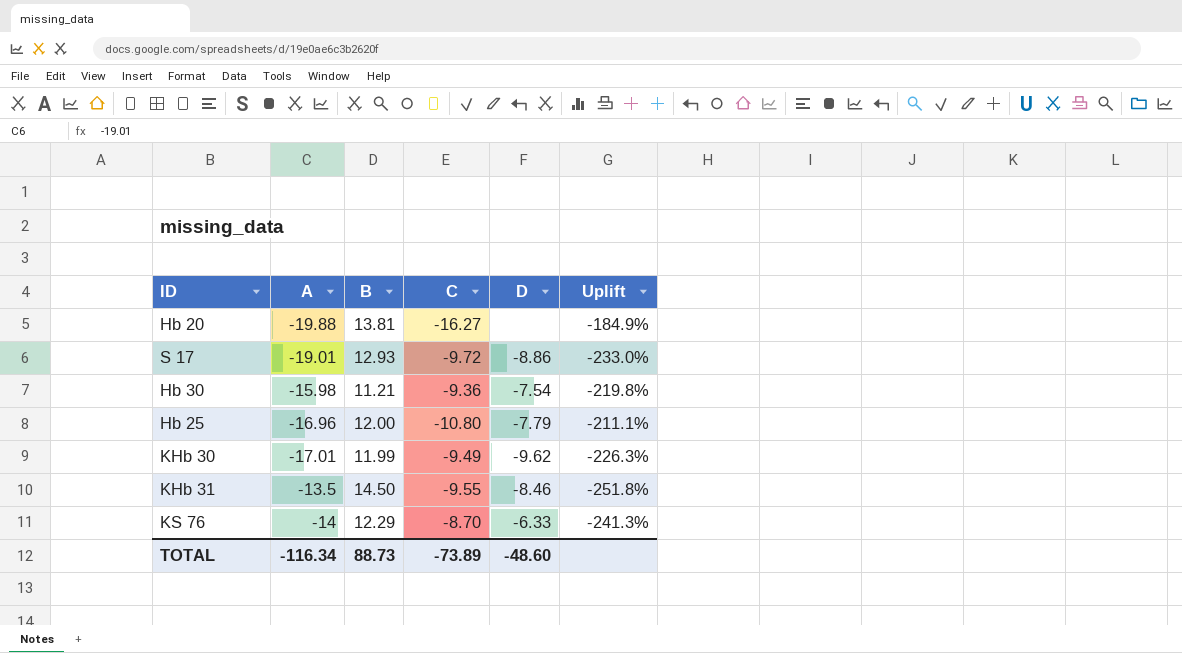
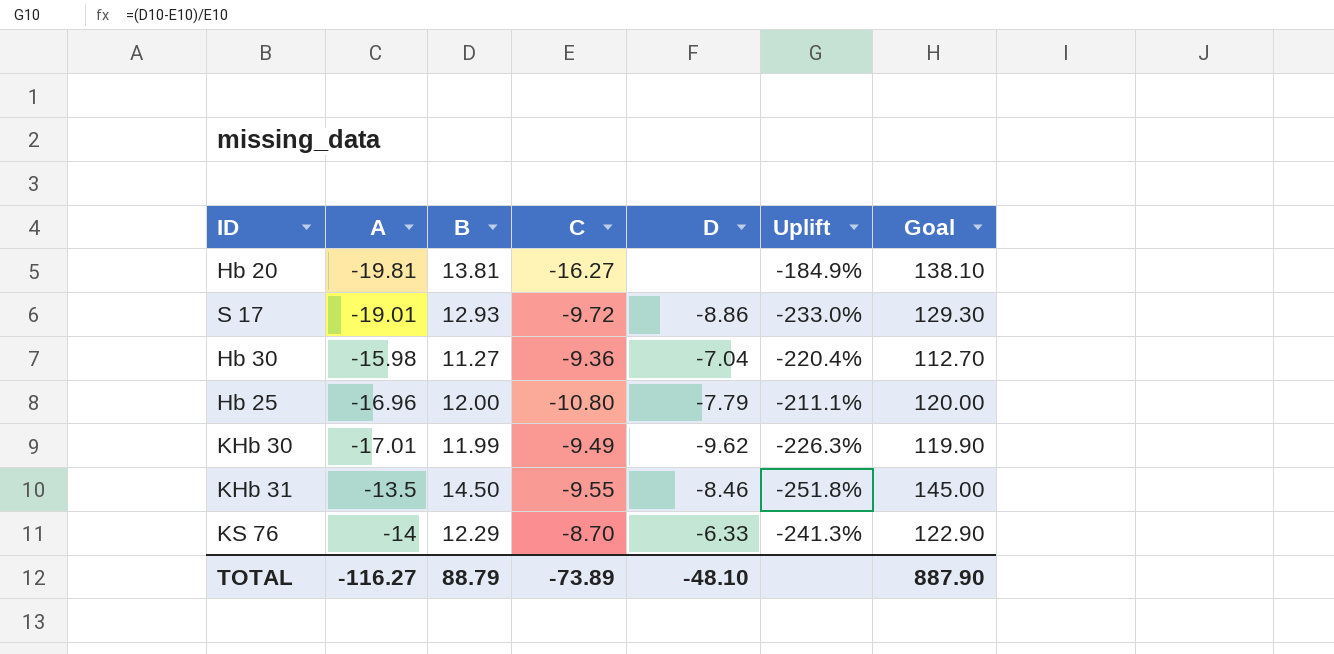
column Goal | formula: none -> [B] * 10
Hb 20 | A: -19.88 -> -19.81
Hb 30 | B: 11.21 -> 11.27
Hb 30 | D: -7.54 -> -7.04
Hb 30 | Uplift: -219.8% -> -220.4%
TOTAL | A: -116.34 -> -116.27
TOTAL | B: 88.73 -> 88.79
TOTAL | D: -48.60 -> -48.10

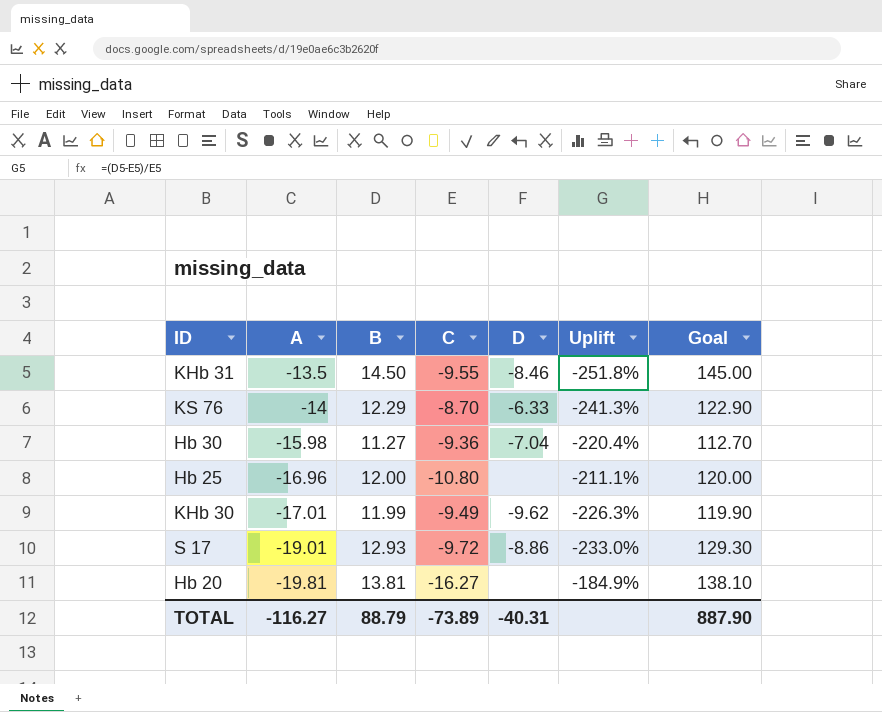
row order: none -> A descending
Hb 25 | D: -7.79 -> none
TOTAL | D: -48.10 -> -40.31

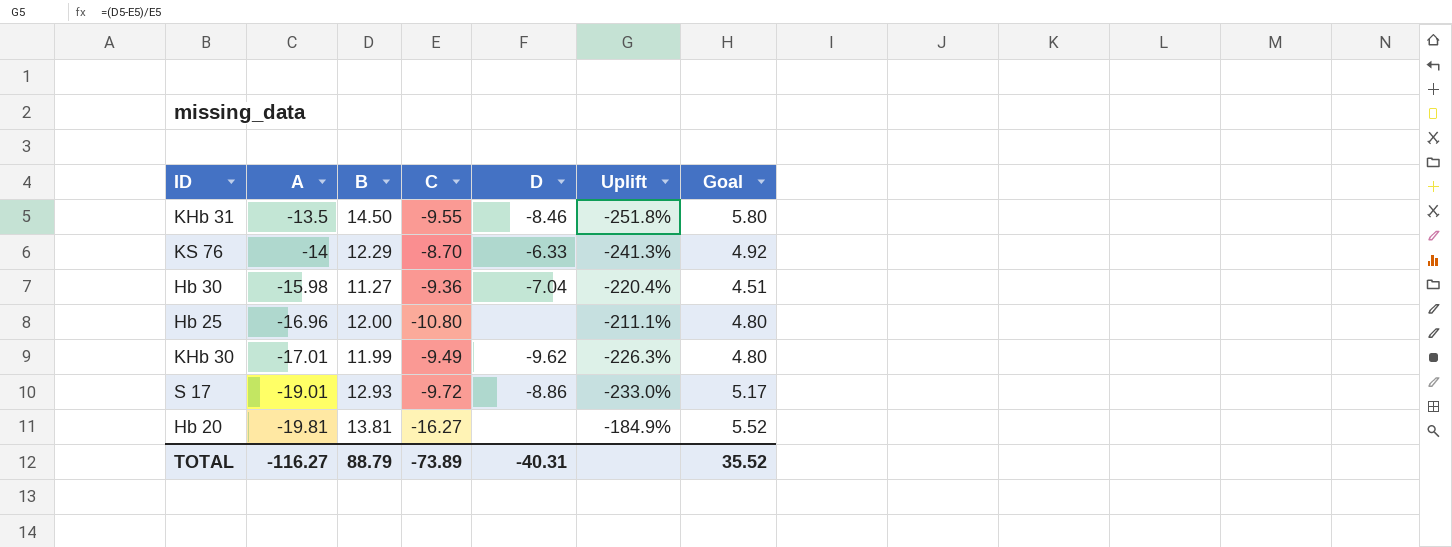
column Goal | formula: [B] * 10 -> [B] * 0.4
TOTAL | Goal: 887.90 -> 35.52

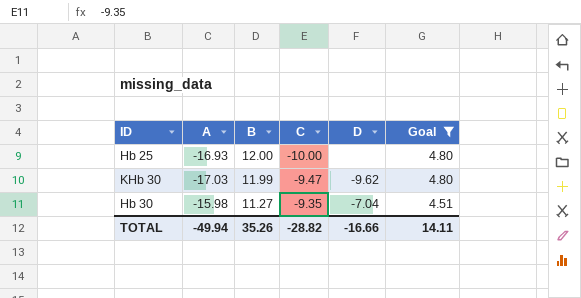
filter: none -> Goal <= 4.80
row order: A descending -> B descending
column Uplift | formula: ([B] - [C]) / [C] -> none
Hb 25 | A: -16.96 -> -16.93
Hb 25 | C: -10.80 -> -10.00
KHb 30 | A: -17.01 -> -17.03
KHb 30 | C: -9.49 -> -9.47
Hb 30 | C: -9.36 -> -9.35
TOTAL | A: -116.27 -> -49.94
TOTAL | B: 88.79 -> 35.26
TOTAL | C: -73.89 -> -28.82
TOTAL | D: -40.31 -> -16.66
TOTAL | Goal: 35.52 -> 14.11

